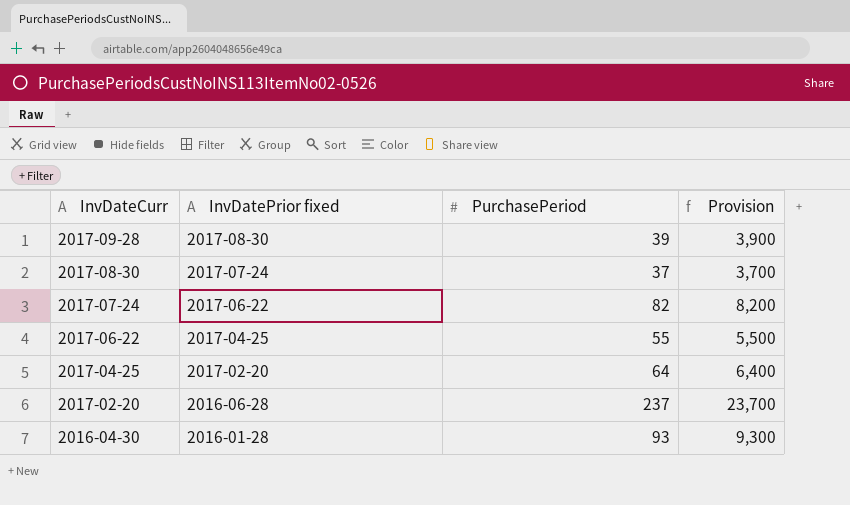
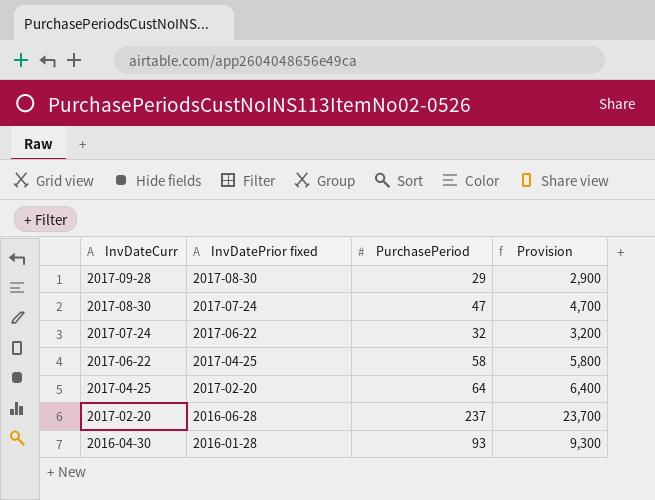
2017-09-28 | PurchasePeriod: 39 -> 29
2017-09-28 | Provision: 3,900 -> 2,900
2017-08-30 | PurchasePeriod: 37 -> 47
2017-08-30 | Provision: 3,700 -> 4,700
2017-07-24 | PurchasePeriod: 82 -> 32
2017-07-24 | Provision: 8,200 -> 3,200
2017-06-22 | PurchasePeriod: 55 -> 58
2017-06-22 | Provision: 5,500 -> 5,800

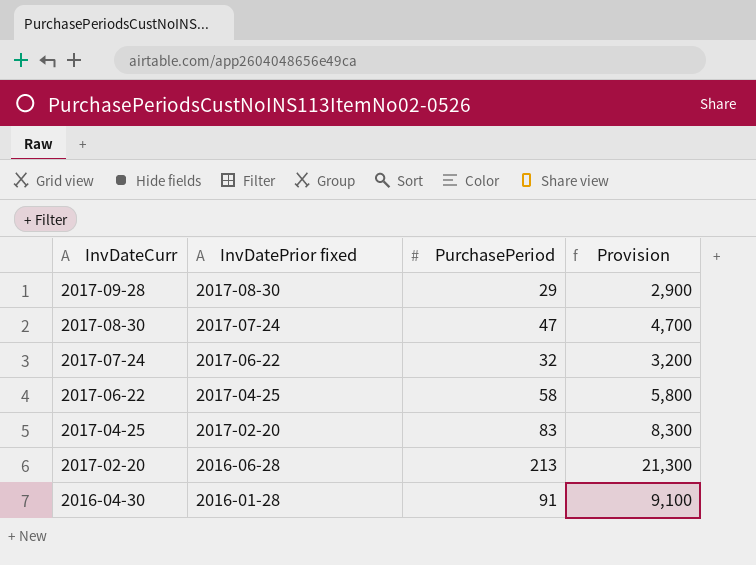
2017-04-25 | PurchasePeriod: 64 -> 83
2017-04-25 | Provision: 6,400 -> 8,300
2017-02-20 | PurchasePeriod: 237 -> 213
2017-02-20 | Provision: 23,700 -> 21,300
2016-04-30 | PurchasePeriod: 93 -> 91
2016-04-30 | Provision: 9,300 -> 9,100

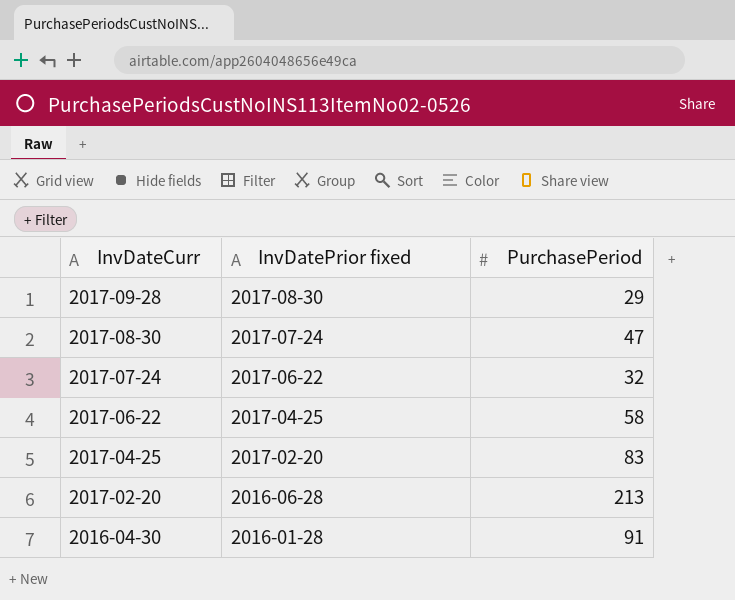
column Provision | formula: [PurchasePeriod] * 100 -> none

